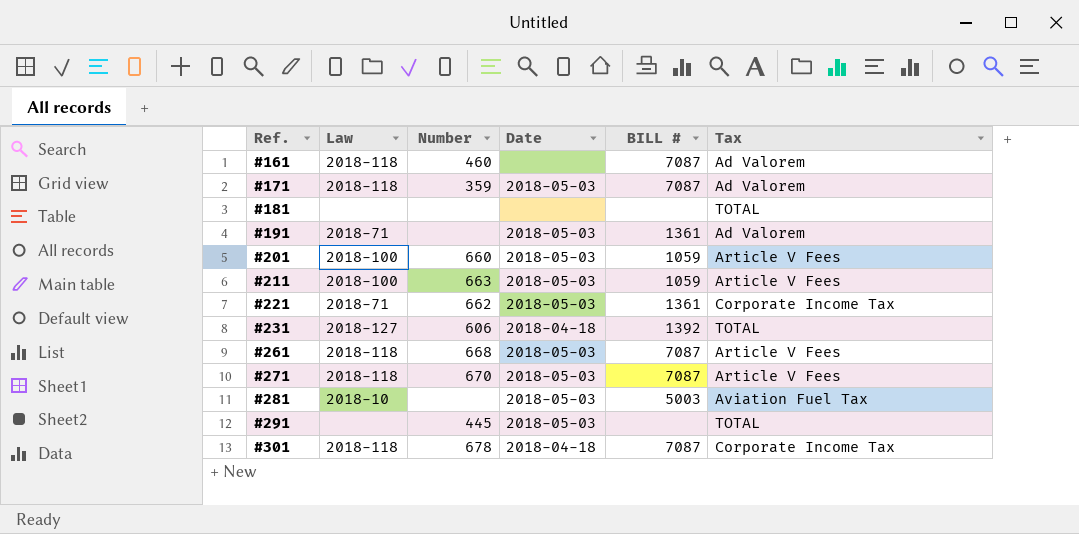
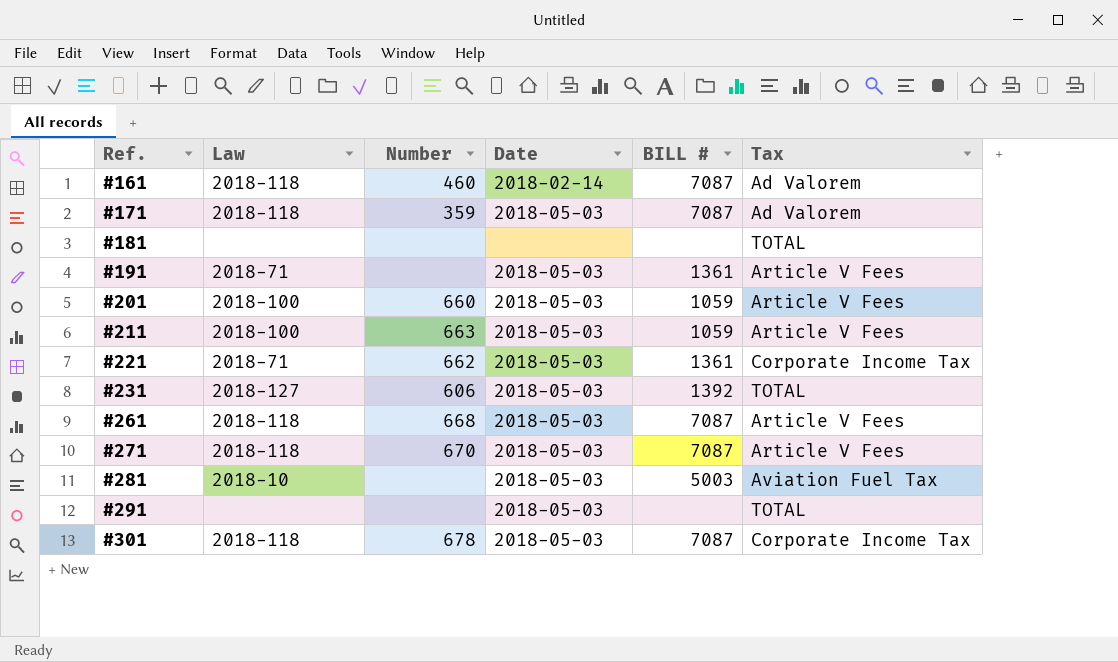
#161 | Date: none -> 2018-02-14
#191 | Tax: Ad Valorem -> Article V Fees
#231 | Date: 2018-04-18 -> 2018-05-03
#291 | Number: 445 -> none
#301 | Date: 2018-04-18 -> 2018-05-03

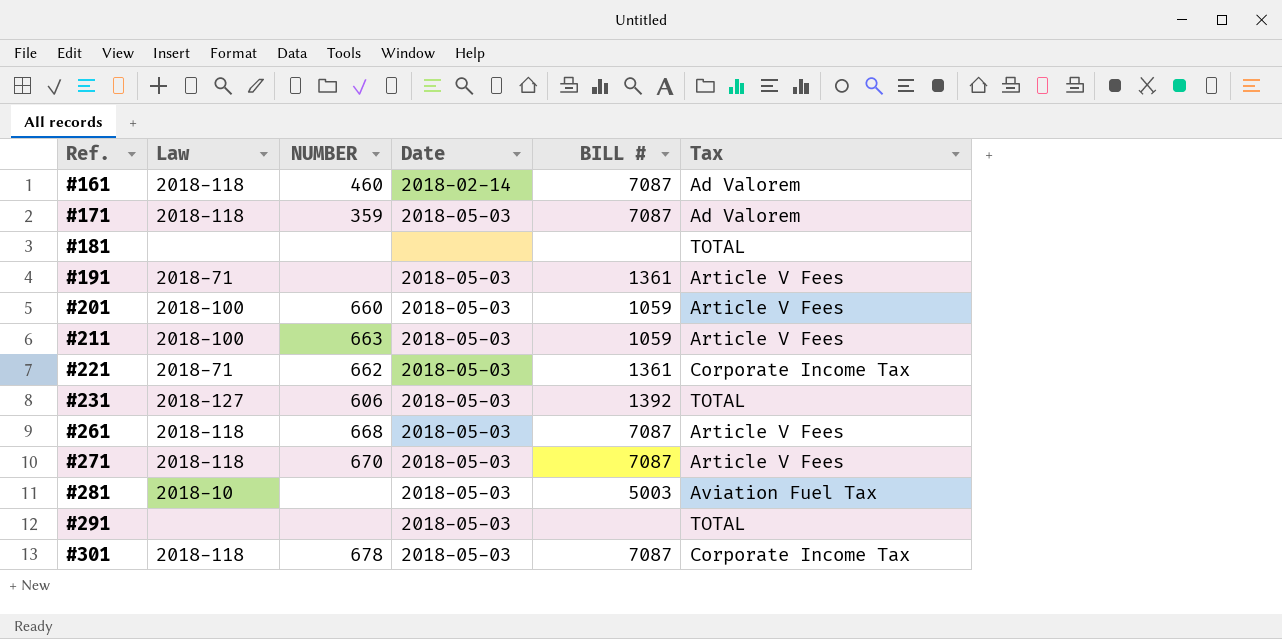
column name: Number -> NUMBER

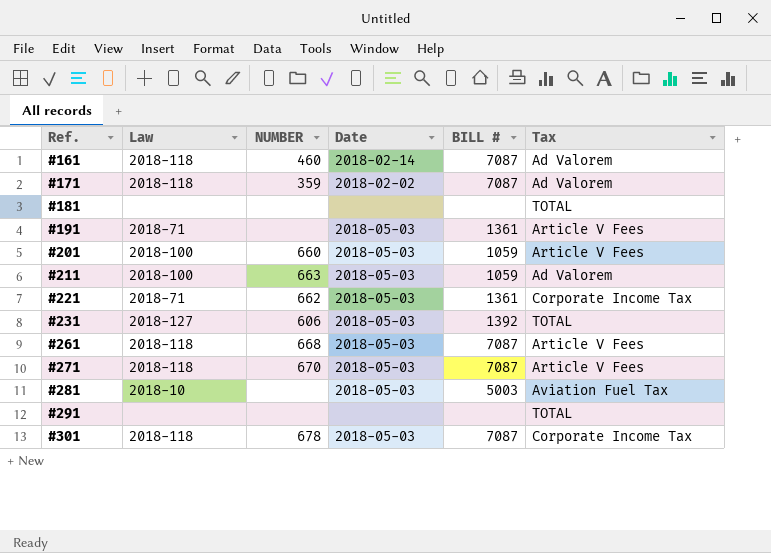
#171 | Date: 2018-05-03 -> 2018-02-02
#211 | Tax: Article V Fees -> Ad Valorem
#291 | Date: 2018-05-03 -> none

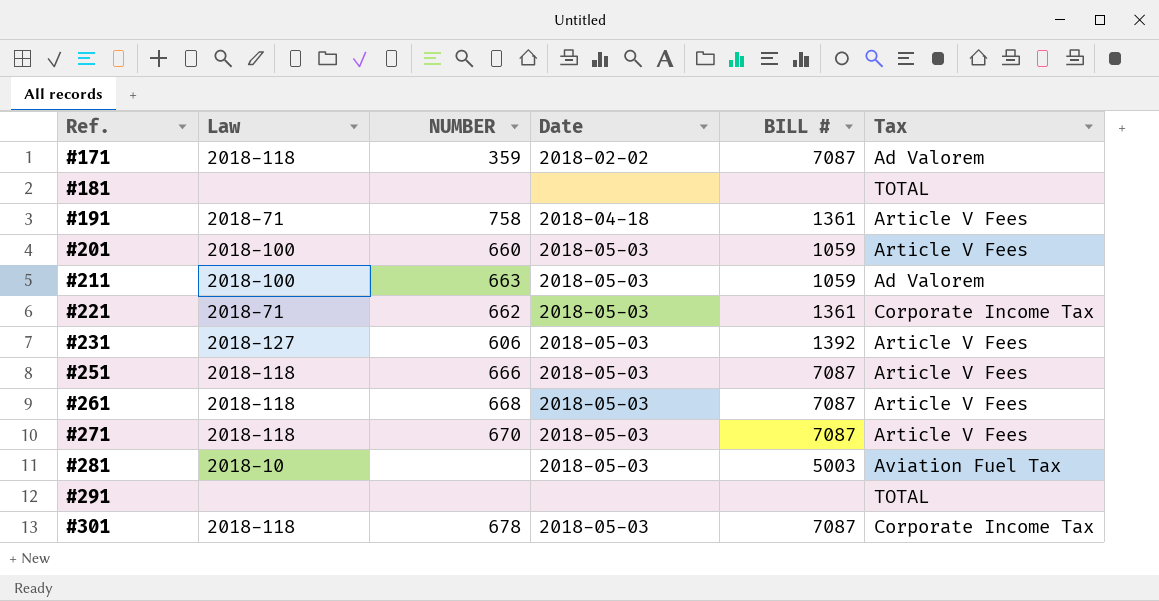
row #161: 2018-118 | 460 | 2018-02-14 | 7087 | Ad Valorem -> none
#191 | NUMBER: none -> 758
#191 | Date: 2018-05-03 -> 2018-04-18
#231 | Tax: TOTAL -> Article V Fees
row #251: none -> 2018-118 | 666 | 2018-05-03 | 7087 | Article V Fees

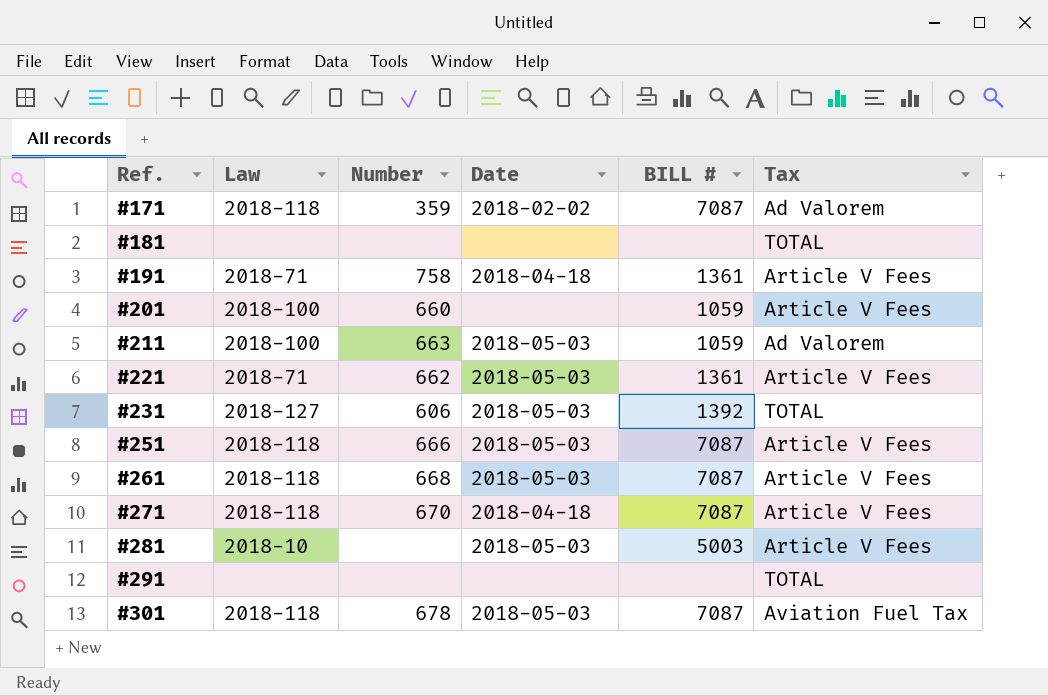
column name: NUMBER -> Number
#201 | Date: 2018-05-03 -> none
#221 | Tax: Corporate Income Tax -> Article V Fees
#231 | Tax: Article V Fees -> TOTAL
#271 | Date: 2018-05-03 -> 2018-04-18
#281 | Tax: Aviation Fuel Tax -> Article V Fees
#301 | Tax: Corporate Income Tax -> Aviation Fuel Tax

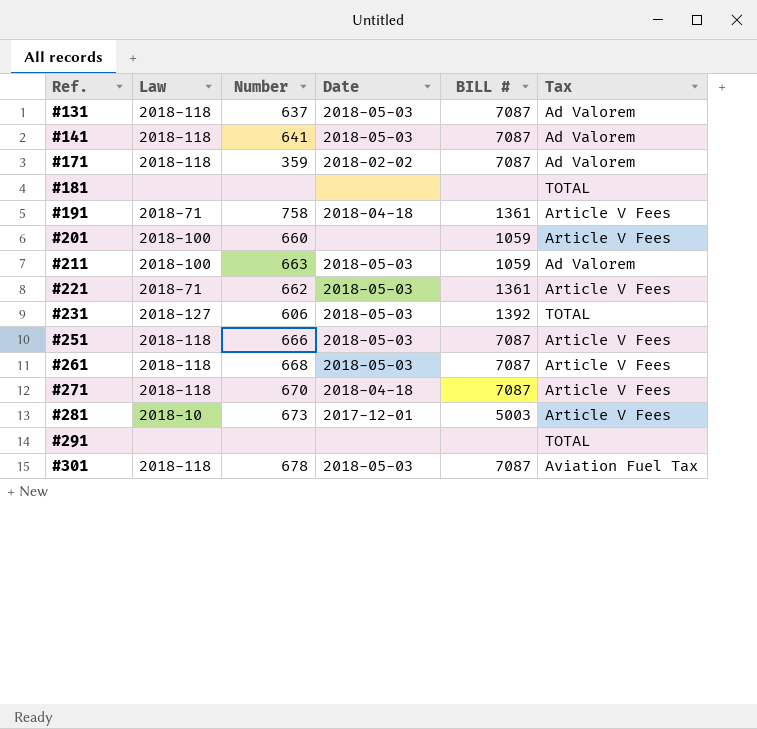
row #131: none -> 2018-118 | 637 | 2018-05-03 | 7087 | Ad Valorem
row #141: none -> 2018-118 | 641 | 2018-05-03 | 7087 | Ad Valorem
#281 | Number: none -> 673
#281 | Date: 2018-05-03 -> 2017-12-01

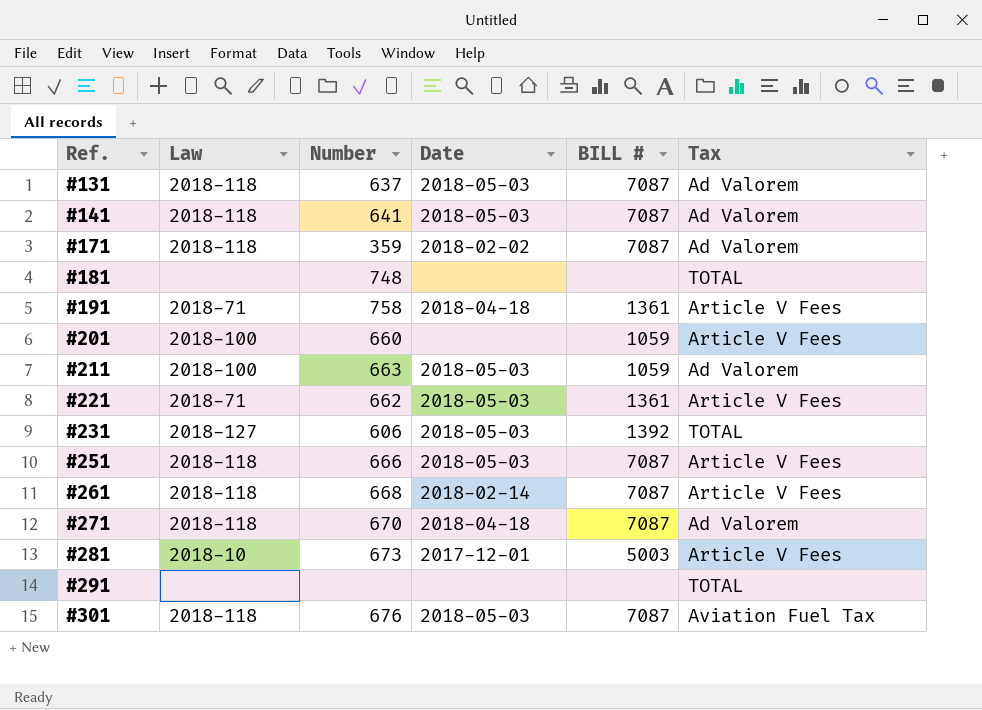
#181 | Number: none -> 748
#261 | Date: 2018-05-03 -> 2018-02-14
#271 | Tax: Article V Fees -> Ad Valorem
#301 | Number: 678 -> 676

